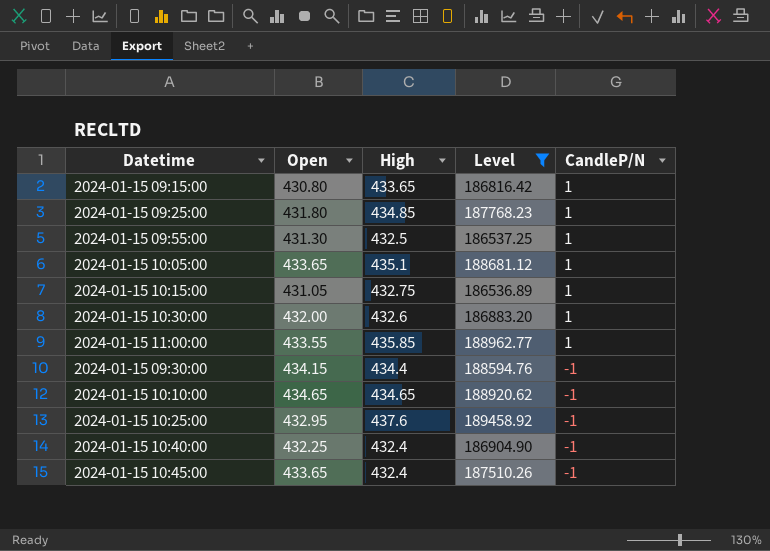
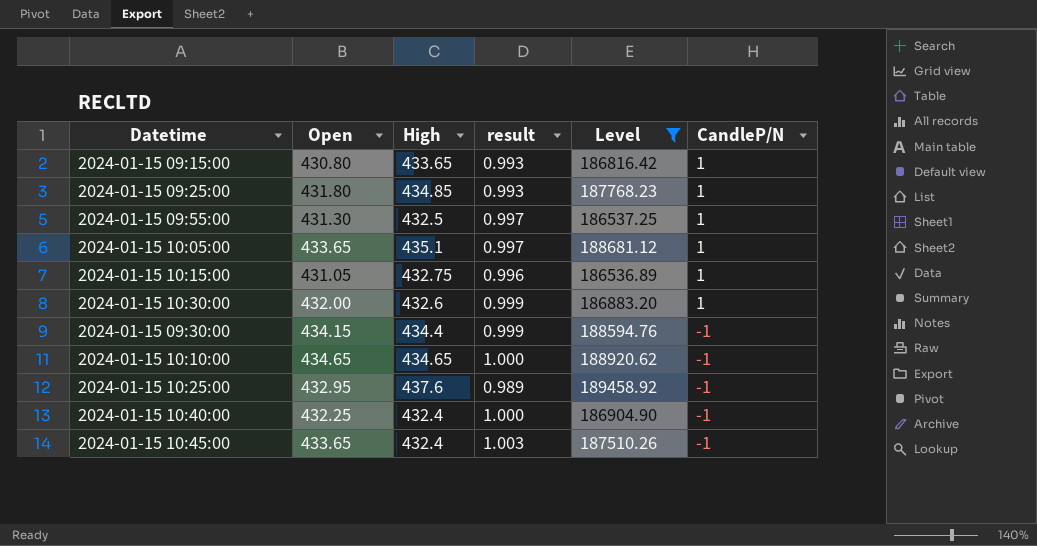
column result | formula: none -> [Open] / [High]
row 2024-01-15 11:00:00: 433.55 | 435.85 | 188962.77 | 1 -> none

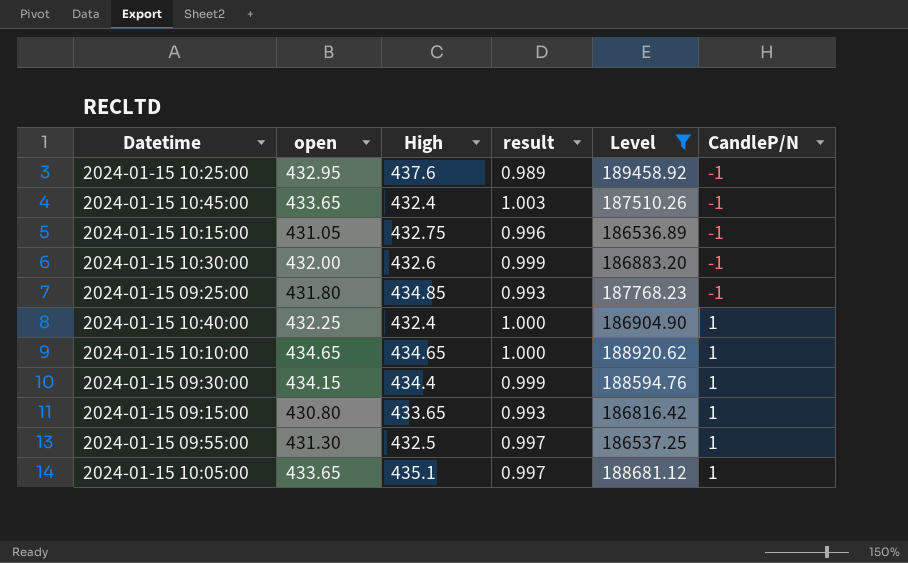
row order: CandleP/N descending -> CandleP/N ascending
column name: Open -> open
2024-01-15 10:15:00 | CandleP/N: 1 -> -1
2024-01-15 10:30:00 | CandleP/N: 1 -> -1
2024-01-15 09:25:00 | CandleP/N: 1 -> -1
2024-01-15 10:40:00 | CandleP/N: -1 -> 1
2024-01-15 10:10:00 | CandleP/N: -1 -> 1
2024-01-15 09:30:00 | CandleP/N: -1 -> 1

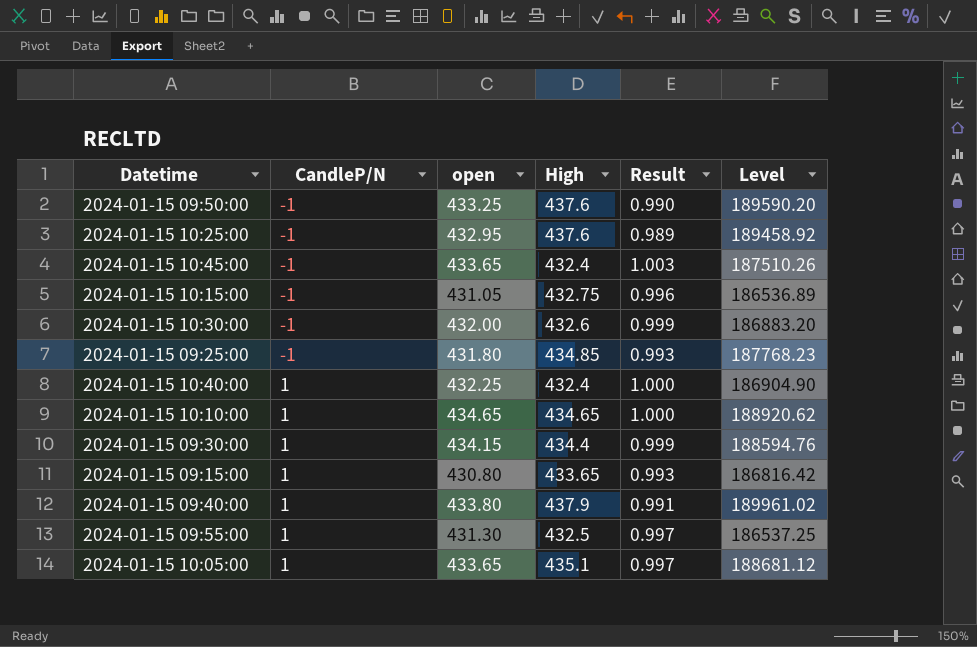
filter: Level <= 189458.92 -> none
column CandleP/N | position: 6 -> 2
column name: result -> Result

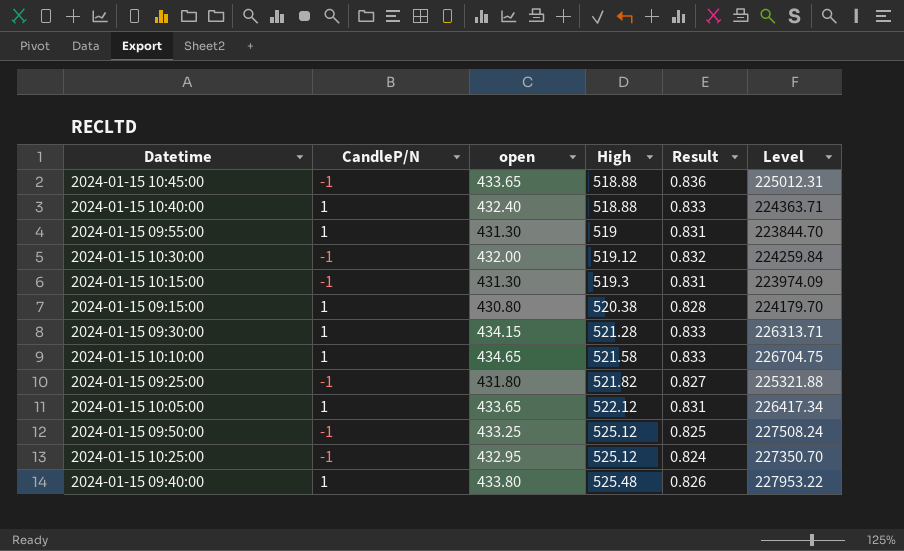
row order: CandleP/N ascending -> High ascending
2024-01-15 10:45:00 | High: 432.4 -> 518.88
2024-01-15 10:45:00 | Result: 1.003 -> 0.836
2024-01-15 10:45:00 | Level: 187510.26 -> 225012.31
2024-01-15 10:40:00 | open: 432.25 -> 432.40
2024-01-15 10:40:00 | High: 432.4 -> 518.88
2024-01-15 10:40:00 | Result: 1.000 -> 0.833
2024-01-15 10:40:00 | Level: 186904.90 -> 224363.71
2024-01-15 09:55:00 | High: 432.5 -> 519
2024-01-15 09:55:00 | Result: 0.997 -> 0.831
2024-01-15 09:55:00 | Level: 186537.25 -> 223844.70
2024-01-15 10:30:00 | High: 432.6 -> 519.12
2024-01-15 10:30:00 | Result: 0.999 -> 0.832
2024-01-15 10:30:00 | Level: 186883.20 -> 224259.84
2024-01-15 10:15:00 | open: 431.05 -> 431.30
2024-01-15 10:15:00 | High: 432.75 -> 519.3
2024-01-15 10:15:00 | Result: 0.996 -> 0.831
2024-01-15 10:15:00 | Level: 186536.89 -> 223974.09
2024-01-15 09:15:00 | High: 433.65 -> 520.38
2024-01-15 09:15:00 | Result: 0.993 -> 0.828
2024-01-15 09:15:00 | Level: 186816.42 -> 224179.70
2024-01-15 09:30:00 | High: 434.4 -> 521.28
2024-01-15 09:30:00 | Result: 0.999 -> 0.833
2024-01-15 09:30:00 | Level: 188594.76 -> 226313.71
2024-01-15 10:10:00 | High: 434.65 -> 521.58
2024-01-15 10:10:00 | Result: 1.000 -> 0.833
2024-01-15 10:10:00 | Level: 188920.62 -> 226704.75
2024-01-15 09:25:00 | High: 434.85 -> 521.82
2024-01-15 09:25:00 | Result: 0.993 -> 0.827
2024-01-15 09:25:00 | Level: 187768.23 -> 225321.88
2024-01-15 10:05:00 | High: 435.1 -> 522.12
2024-01-15 10:05:00 | Result: 0.997 -> 0.831
2024-01-15 10:05:00 | Level: 188681.12 -> 226417.34
2024-01-15 09:50:00 | High: 437.6 -> 525.12
2024-01-15 09:50:00 | Result: 0.990 -> 0.825
2024-01-15 09:50:00 | Level: 189590.20 -> 227508.24
2024-01-15 10:25:00 | High: 437.6 -> 525.12
2024-01-15 10:25:00 | Result: 0.989 -> 0.824
2024-01-15 10:25:00 | Level: 189458.92 -> 227350.70
2024-01-15 09:40:00 | High: 437.9 -> 525.48
2024-01-15 09:40:00 | Result: 0.991 -> 0.826
2024-01-15 09:40:00 | Level: 189961.02 -> 227953.22

